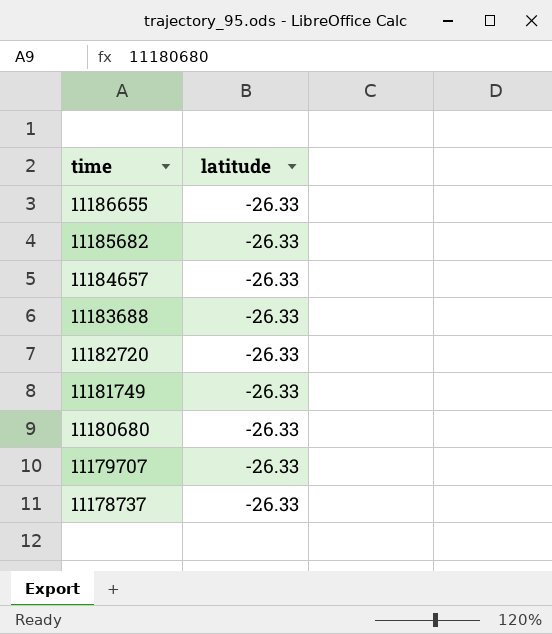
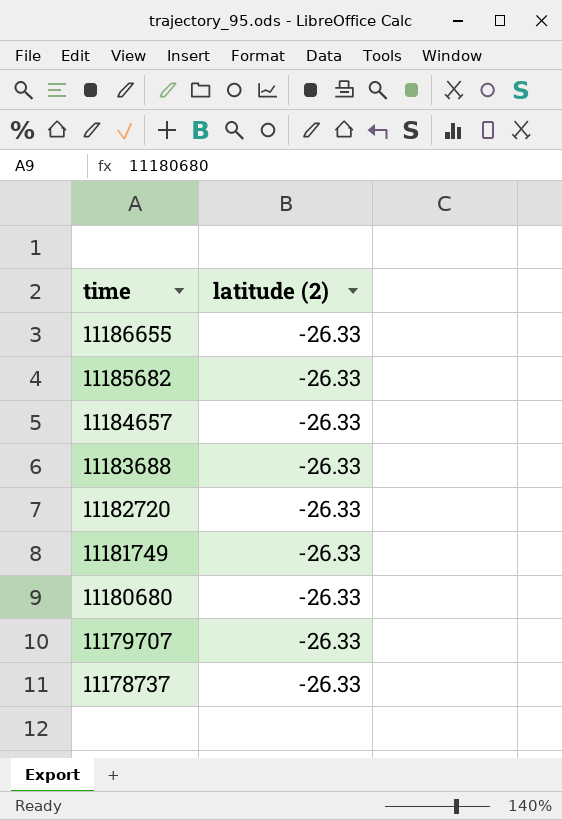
column name: latitude -> latitude (2)

